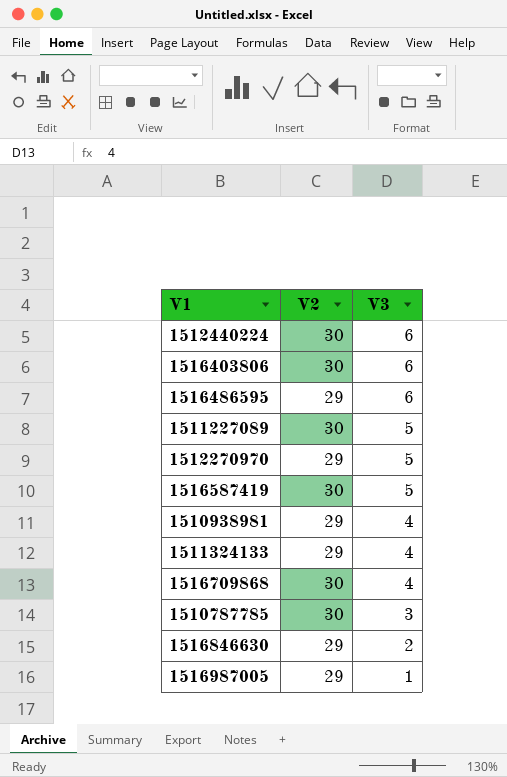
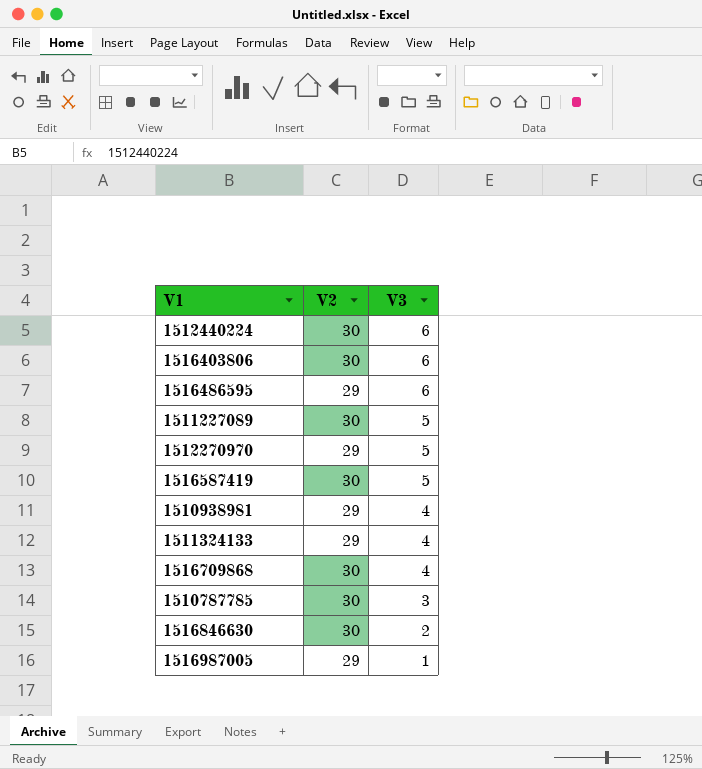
1516846630 | V2: 29 -> 30

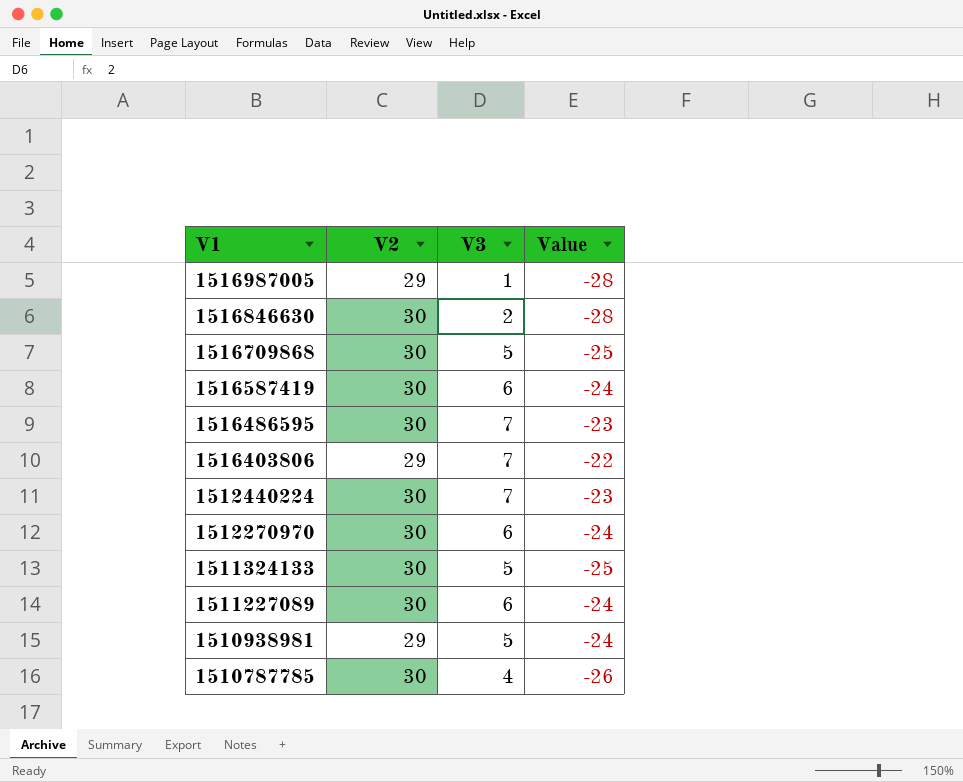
row order: V3 descending -> V1 descending
column Value | formula: none -> [V3] - [V2]
1516709868 | V3: 4 -> 5
1516587419 | V3: 5 -> 6
1516486595 | V2: 29 -> 30
1516486595 | V3: 6 -> 7
1516403806 | V2: 30 -> 29
1516403806 | V3: 6 -> 7
1512440224 | V3: 6 -> 7
1512270970 | V2: 29 -> 30
1512270970 | V3: 5 -> 6
1511324133 | V2: 29 -> 30
1511324133 | V3: 4 -> 5
1511227089 | V3: 5 -> 6
1510938981 | V3: 4 -> 5
1510787785 | V3: 3 -> 4

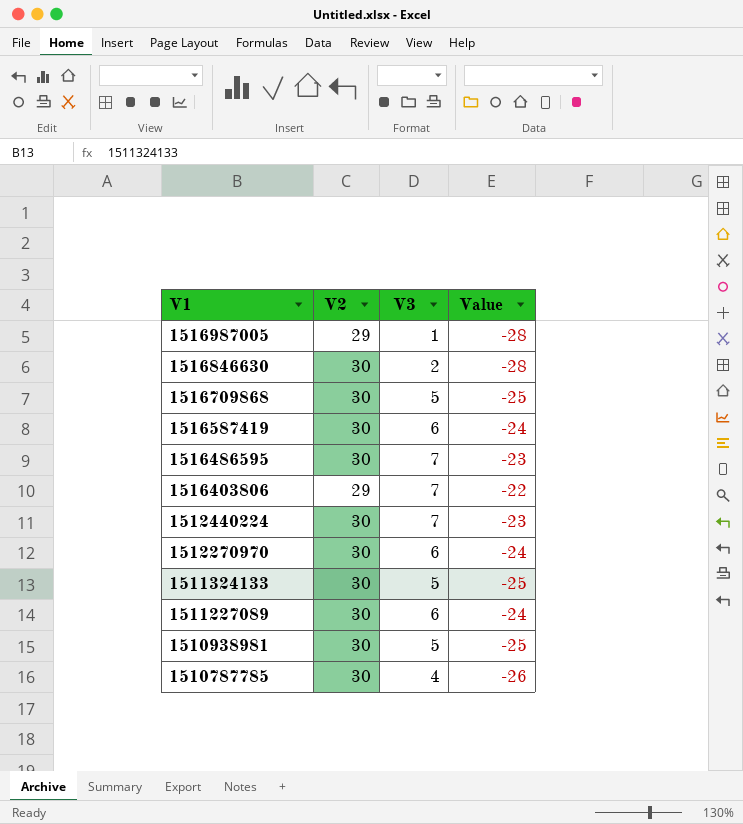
1510938981 | V2: 29 -> 30
1510938981 | Value: -24 -> -25

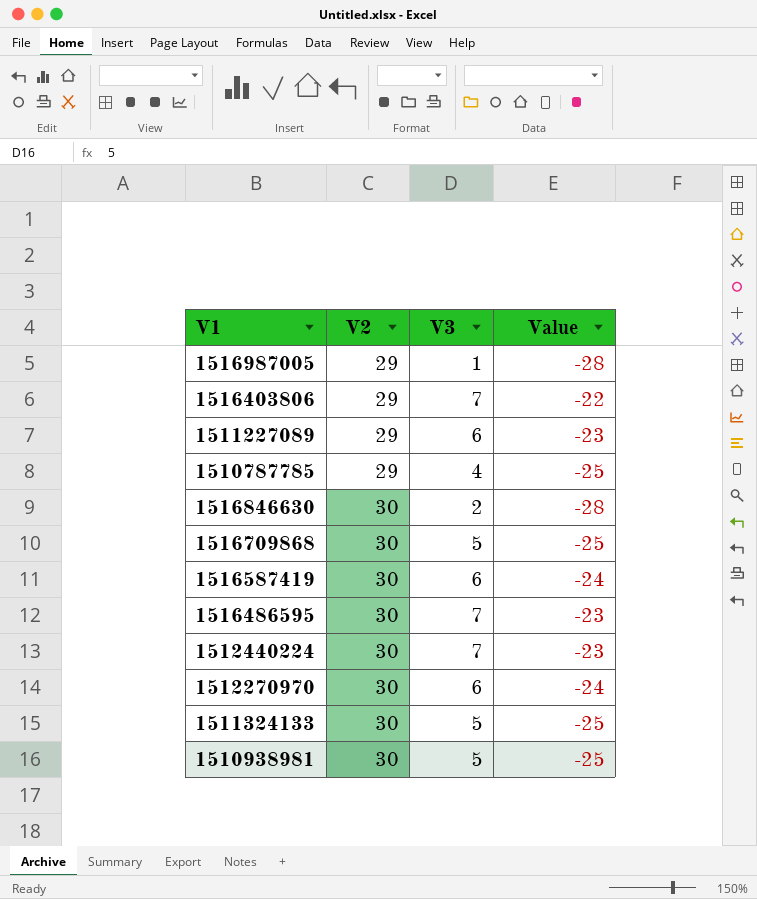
row order: V1 descending -> V2 ascending
1511227089 | V2: 30 -> 29
1511227089 | Value: -24 -> -23
1510787785 | V2: 30 -> 29
1510787785 | Value: -26 -> -25

